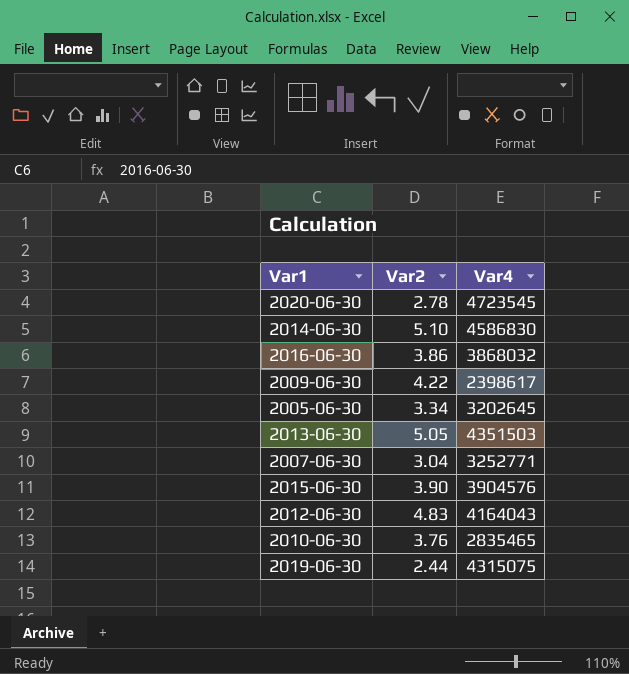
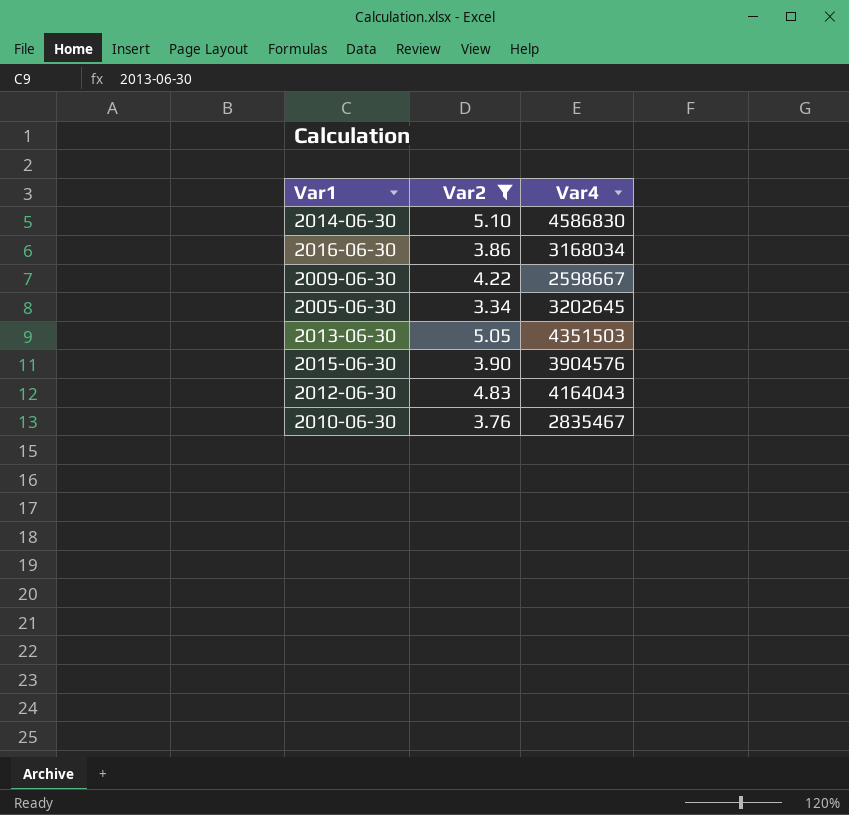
filter: none -> Var2 >= 3.34
2016-06-30 | Var4: 3868032 -> 3168034
2009-06-30 | Var4: 2398617 -> 2598667
2010-06-30 | Var4: 2835465 -> 2835467

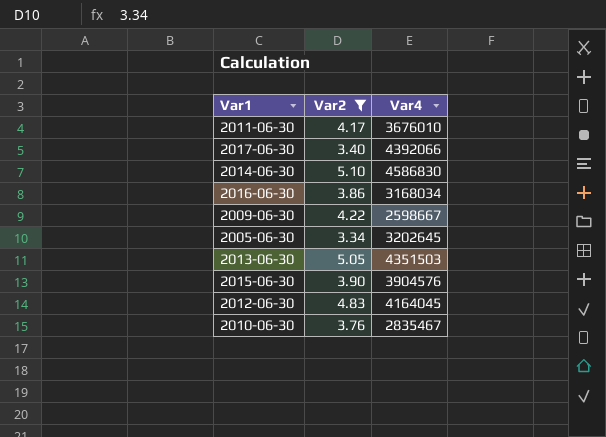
row 2011-06-30: none -> 4.17 | 3676010
row 2017-06-30: none -> 3.40 | 4392066
2012-06-30 | Var4: 4164043 -> 4164045

